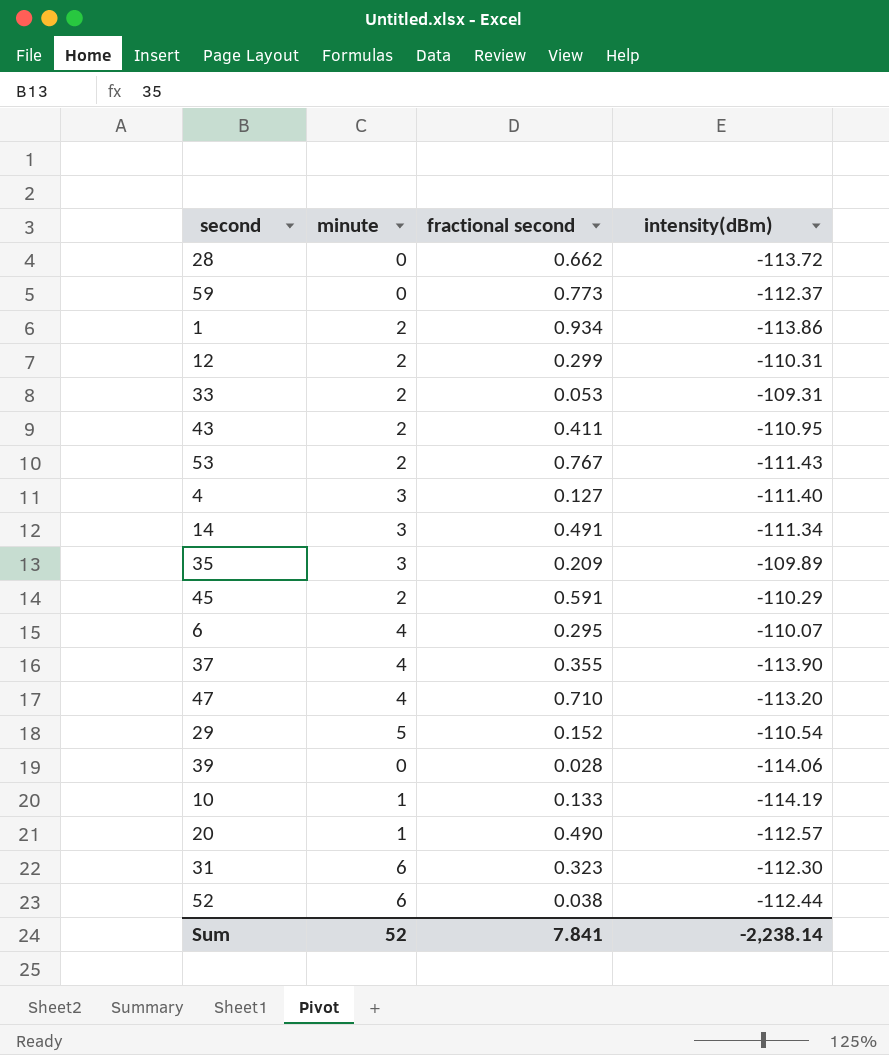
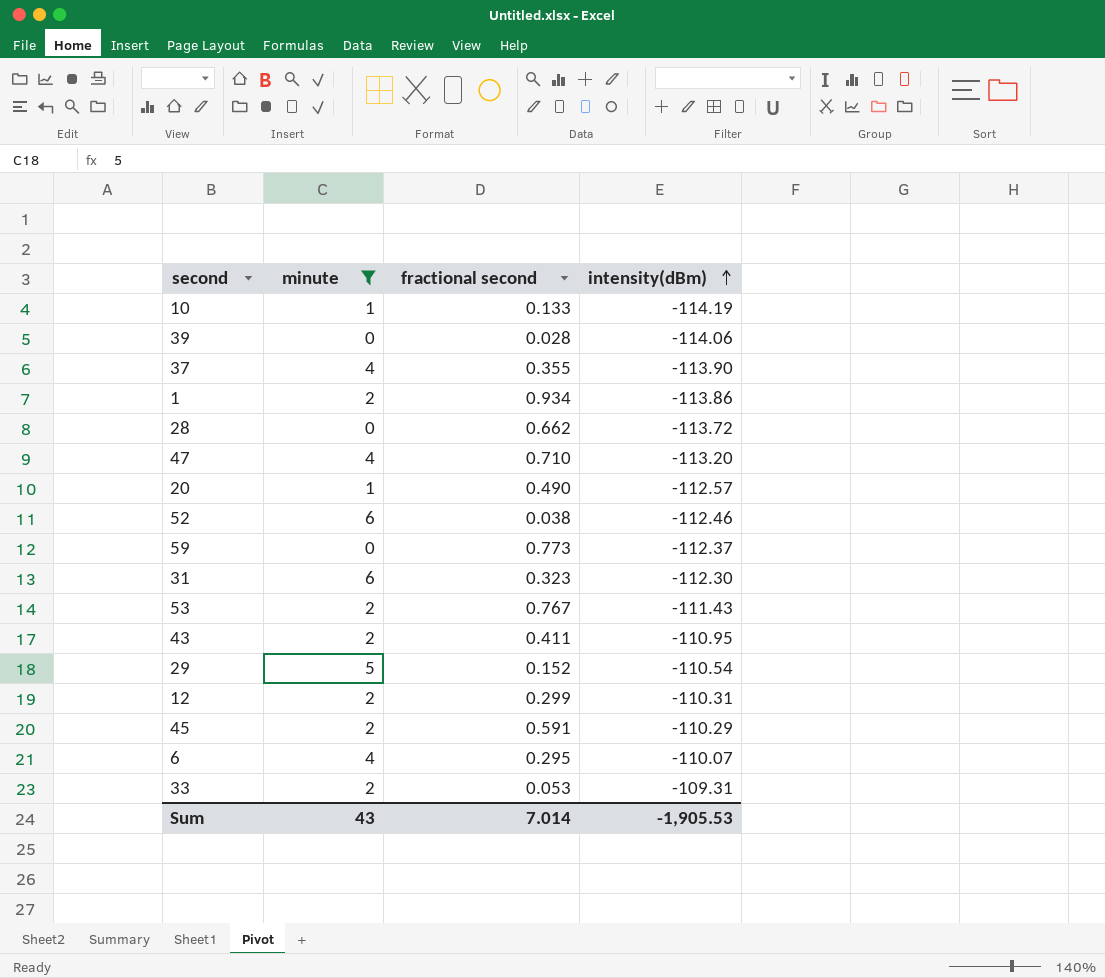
filter: none -> minute != 3
row order: none -> intensity(dBm) ascending
52 | intensity(dBm): -112.44 -> -112.46
Sum | minute: 52 -> 43
Sum | fractional second: 7.841 -> 7.014
Sum | intensity(dBm): -2,238.14 -> -1,905.53

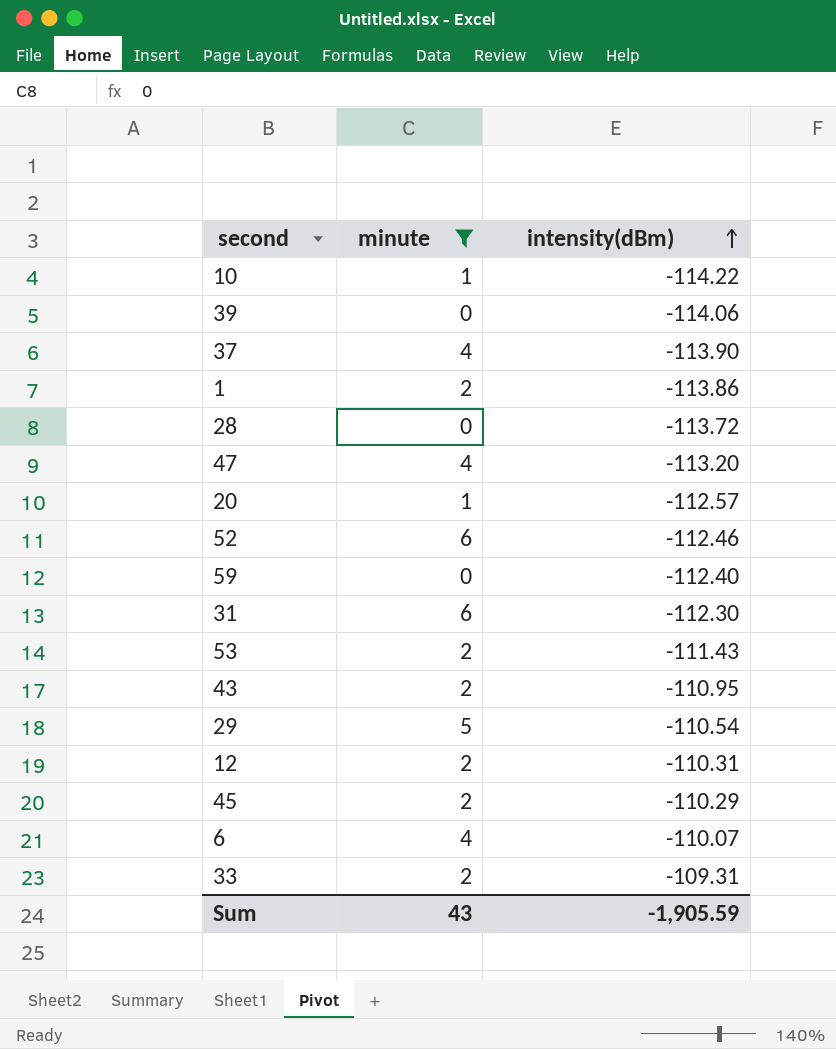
column fractional second | position: 3 -> none
10 | intensity(dBm): -114.19 -> -114.22
59 | intensity(dBm): -112.37 -> -112.40
Sum | intensity(dBm): -1,905.53 -> -1,905.59

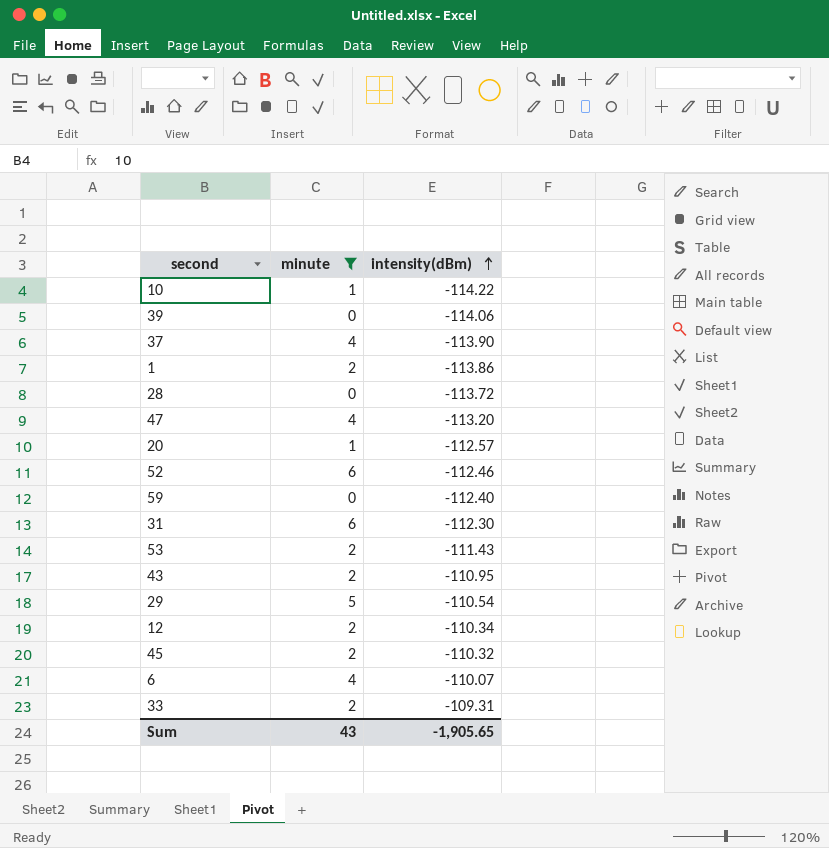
12 | intensity(dBm): -110.31 -> -110.34
45 | intensity(dBm): -110.29 -> -110.32
Sum | intensity(dBm): -1,905.59 -> -1,905.65

